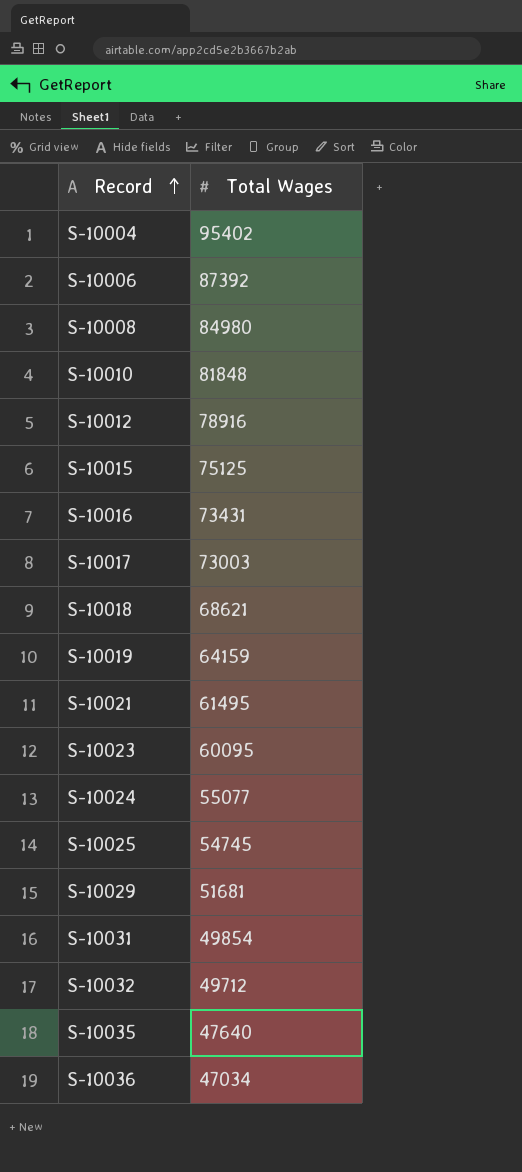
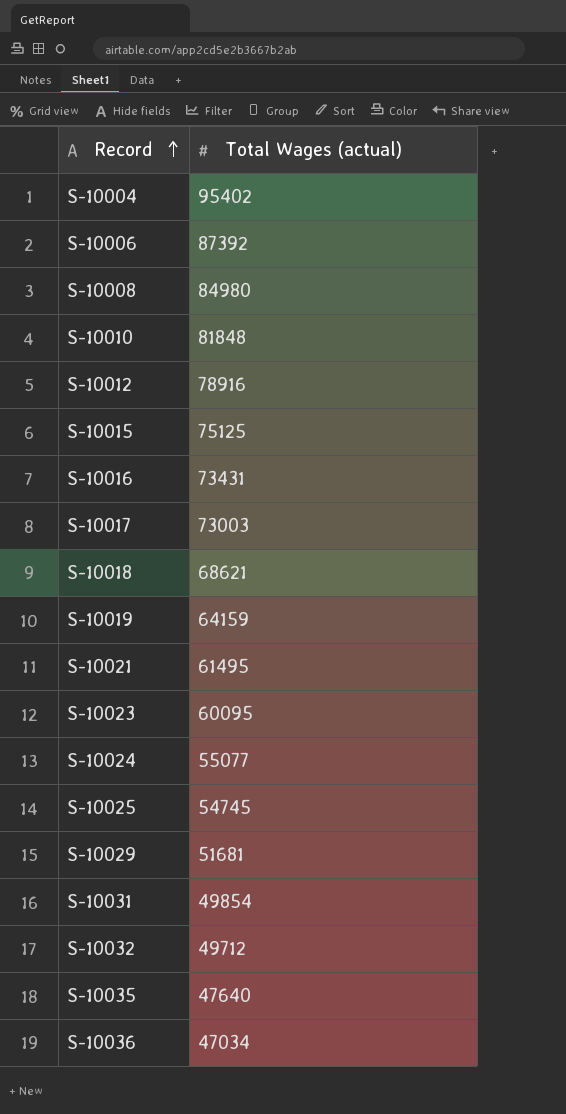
column name: Total Wages -> Total Wages (actual)

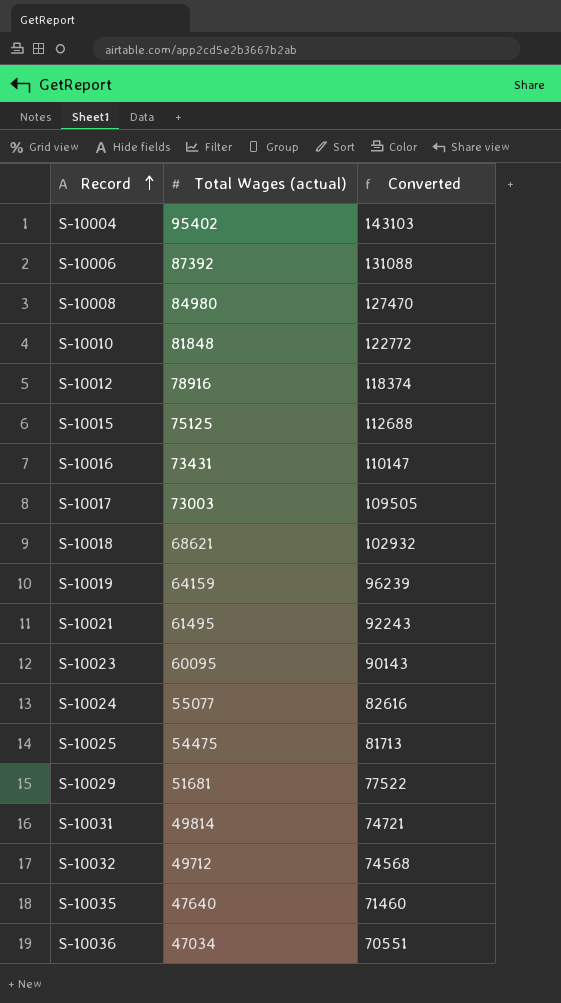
column Converted | formula: none -> [Total Wages (actual)] * 1.5
S-10025 | Total Wages (actual): 54745 -> 54475
S-10031 | Total Wages (actual): 49854 -> 49814

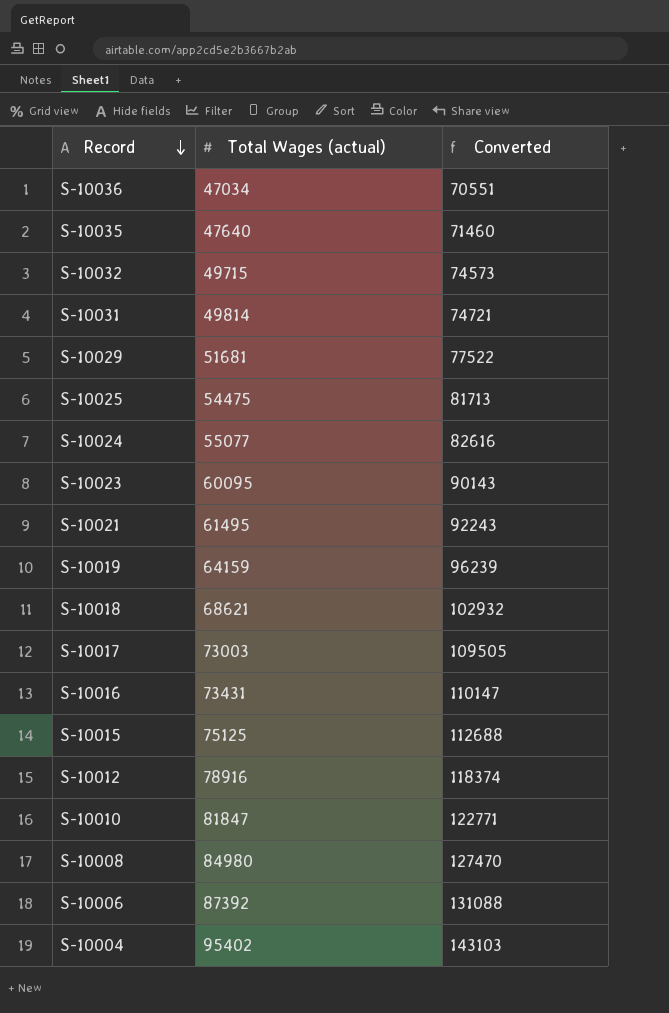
row order: Record ascending -> Record descending
S-10032 | Total Wages (actual): 49712 -> 49715
S-10032 | Converted: 74568 -> 74573
S-10010 | Total Wages (actual): 81848 -> 81847
S-10010 | Converted: 122772 -> 122771

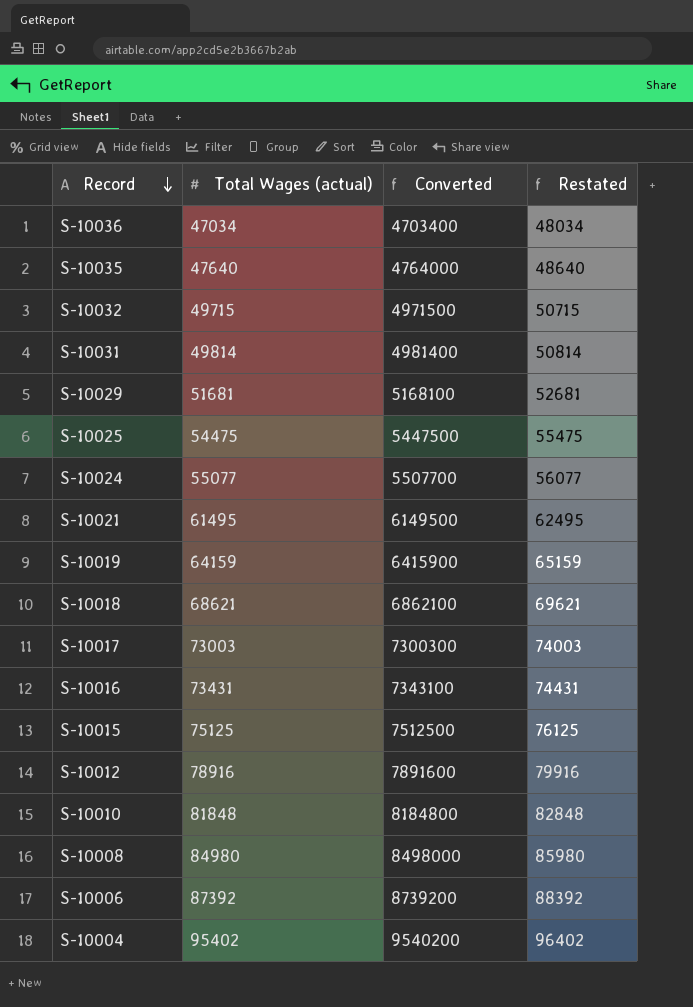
column Converted | formula: [Total Wages (actual)] * 1.5 -> [Total Wages (actual)] * 100
column Restated | formula: none -> [Total Wages (actual)] + 1000
row S-10023: 60095 | 90143 -> none
S-10010 | Total Wages (actual): 81847 -> 81848

